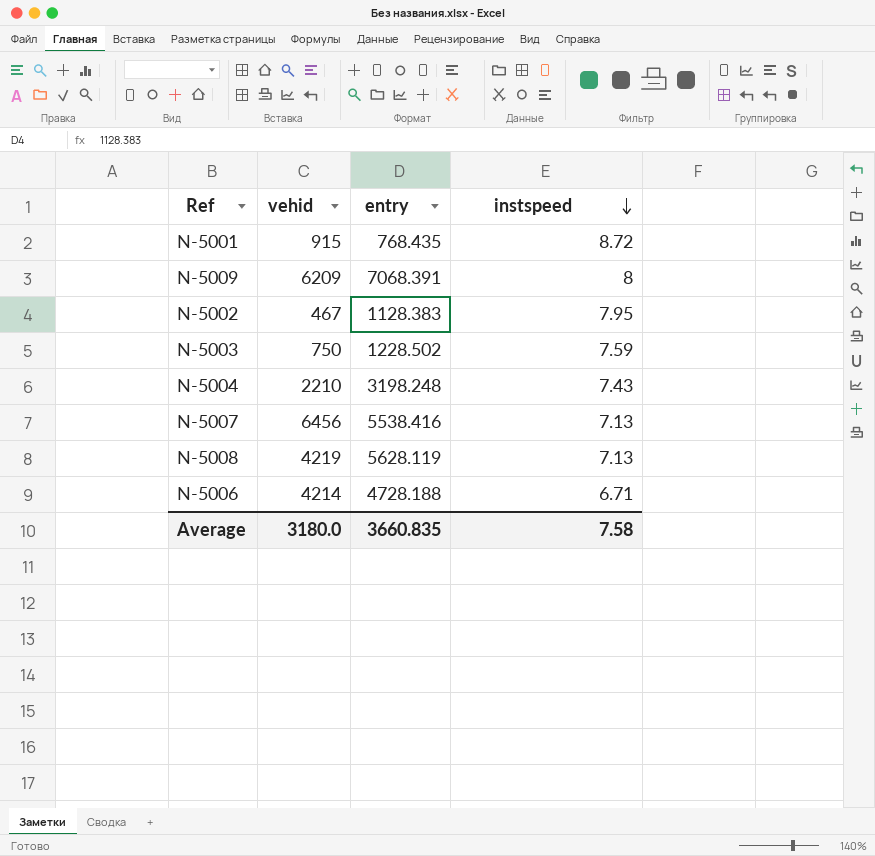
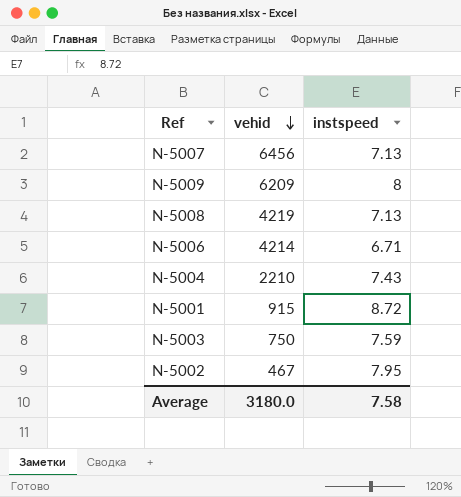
row order: instspeed descending -> vehid descending
column entry | position: 3 -> none

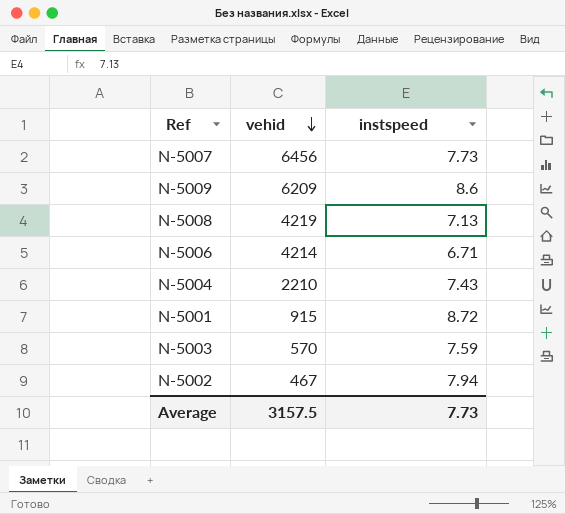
N-5007 | instspeed: 7.13 -> 7.73
N-5009 | instspeed: 8 -> 8.6
N-5003 | vehid: 750 -> 570
N-5002 | instspeed: 7.95 -> 7.94
Average | vehid: 3180.0 -> 3157.5
Average | instspeed: 7.58 -> 7.73

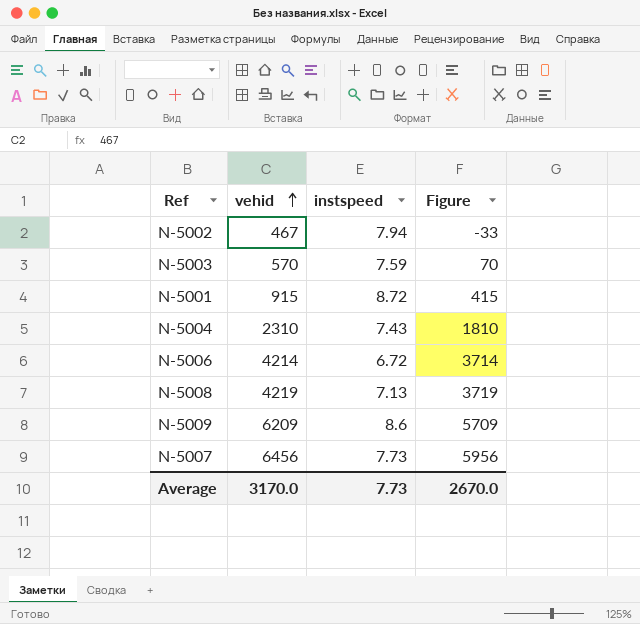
row order: vehid descending -> vehid ascending
column Figure | formula: none -> [vehid] - 500
N-5004 | vehid: 2210 -> 2310
N-5006 | instspeed: 6.71 -> 6.72
Average | vehid: 3157.5 -> 3170.0

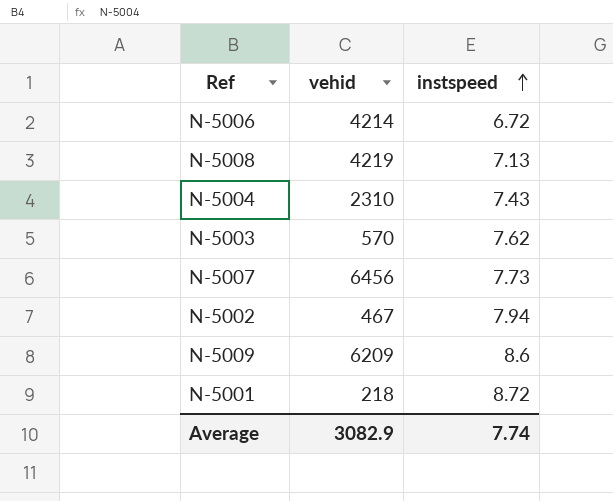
row order: vehid ascending -> instspeed ascending
column Figure | formula: [vehid] - 500 -> none
N-5003 | instspeed: 7.59 -> 7.62
N-5001 | vehid: 915 -> 218
Average | vehid: 3170.0 -> 3082.9
Average | instspeed: 7.73 -> 7.74

